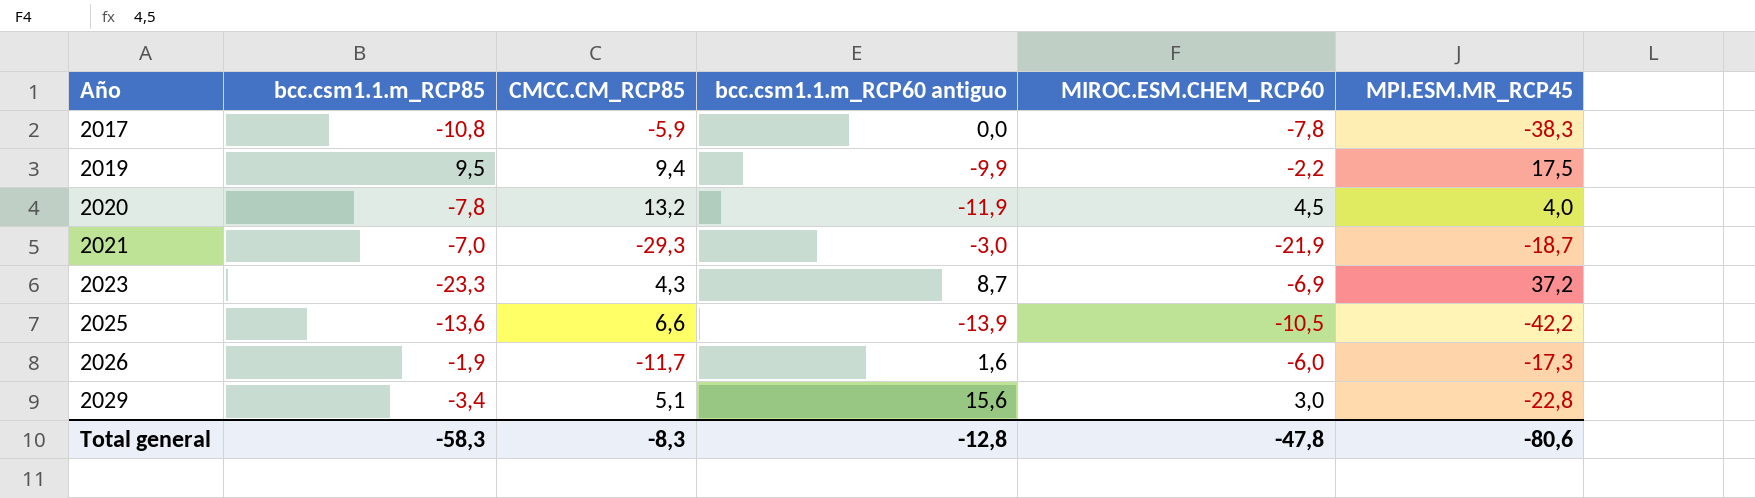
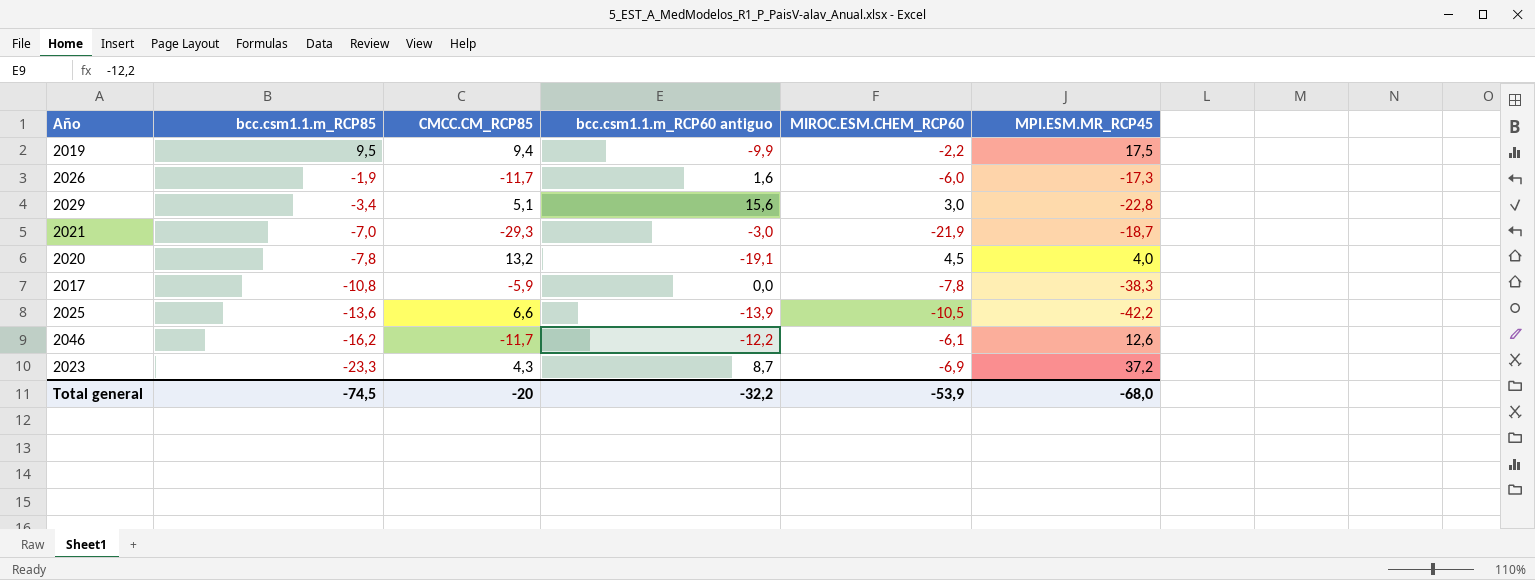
row order: Año ascending -> bcc.csm1.1.m_RCP85 descending
2020 | bcc.csm1.1.m_RCP60 antiguo: -11,9 -> -19,1
row 2046: none -> -16,2 | -11,7 | -12,2 | -6,1 | 12,6
Total general | bcc.csm1.1.m_RCP85: -58,3 -> -74,5
Total general | CMCC.CM_RCP85: -8,3 -> -20
Total general | bcc.csm1.1.m_RCP60 antiguo: -12,8 -> -32,2
Total general | MIROC.ESM.CHEM_RCP60: -47,8 -> -53,9
Total general | MPI.ESM.MR_RCP45: -80,6 -> -68,0

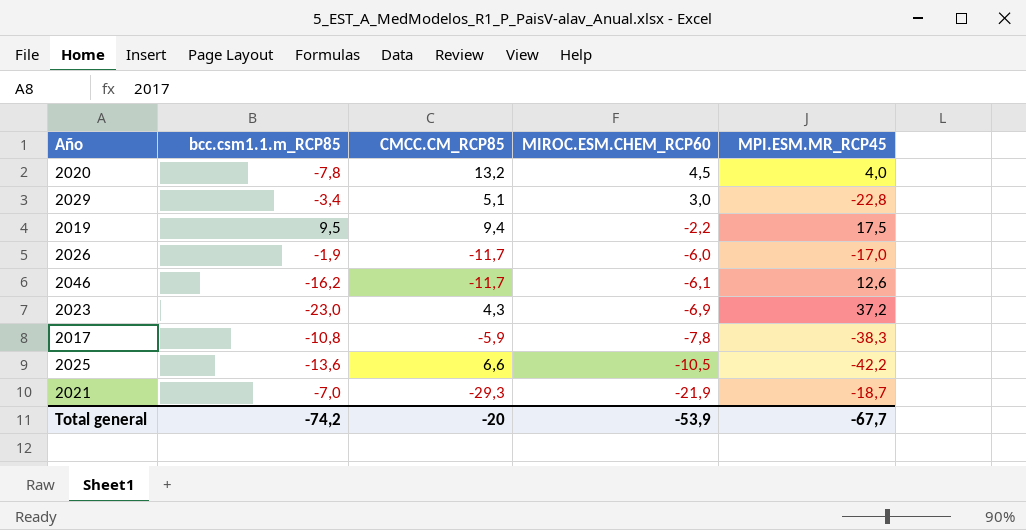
row order: bcc.csm1.1.m_RCP85 descending -> MIROC.ESM.CHEM_RCP60 descending
column bcc.csm1.1.m_RCP60 antiguo | position: 4 -> none
2026 | MPI.ESM.MR_RCP45: -17,3 -> -17,0
2023 | bcc.csm1.1.m_RCP85: -23,3 -> -23,0
Total general | bcc.csm1.1.m_RCP85: -74,5 -> -74,2
Total general | MPI.ESM.MR_RCP45: -68,0 -> -67,7

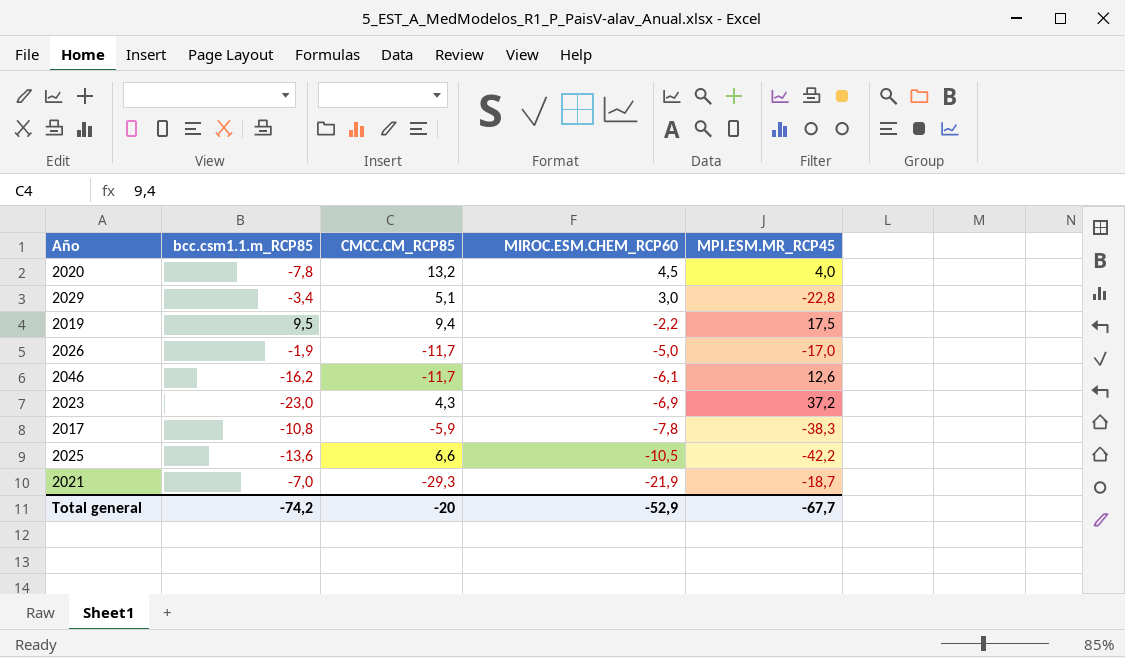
2026 | MIROC.ESM.CHEM_RCP60: -6,0 -> -5,0
Total general | MIROC.ESM.CHEM_RCP60: -53,9 -> -52,9

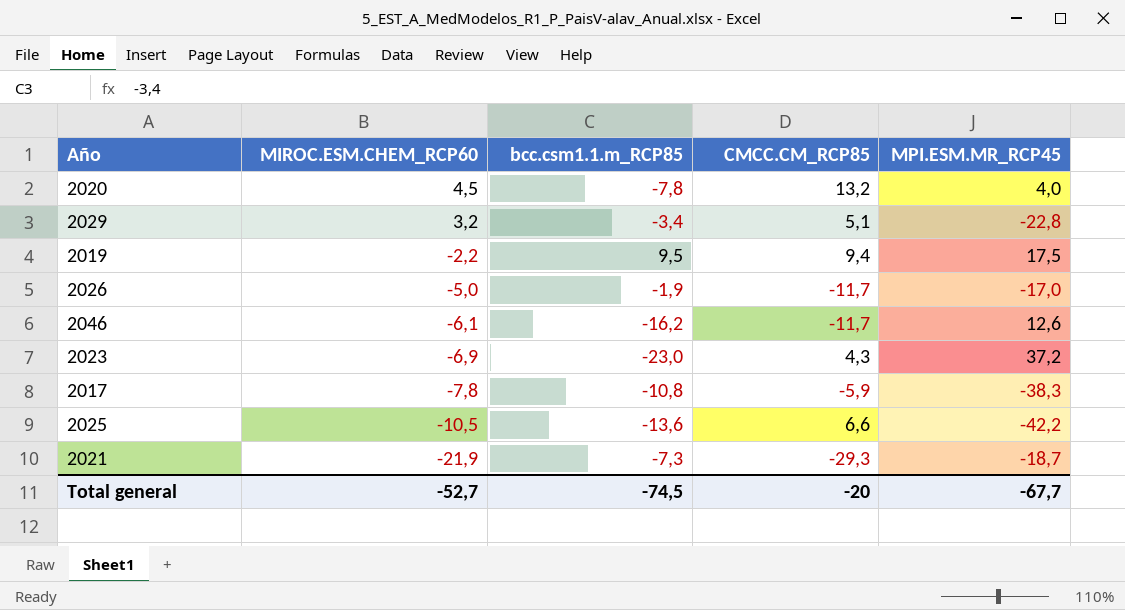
column MIROC.ESM.CHEM_RCP60 | position: 4 -> 2
2029 | MIROC.ESM.CHEM_RCP60: 3,0 -> 3,2
2021 | bcc.csm1.1.m_RCP85: -7,0 -> -7,3
Total general | MIROC.ESM.CHEM_RCP60: -52,9 -> -52,7
Total general | bcc.csm1.1.m_RCP85: -74,2 -> -74,5

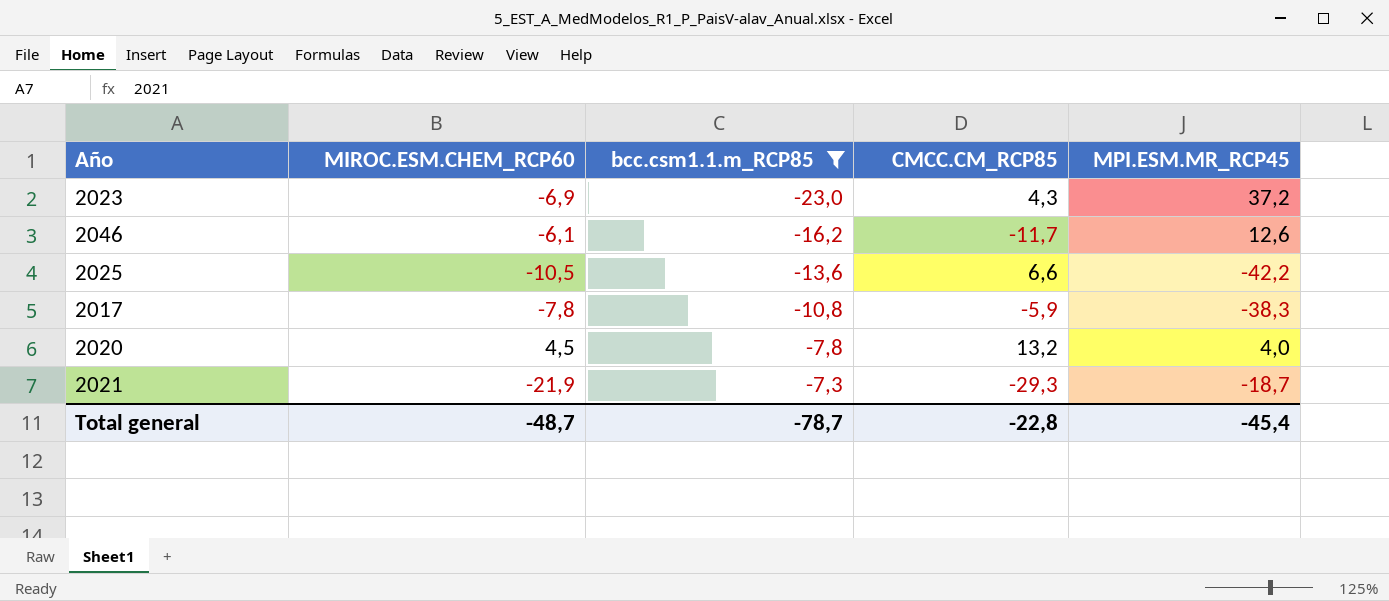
filter: none -> bcc.csm1.1.m_RCP85 <= -7,3
row order: MIROC.ESM.CHEM_RCP60 descending -> bcc.csm1.1.m_RCP85 ascending
Total general | MIROC.ESM.CHEM_RCP60: -52,7 -> -48,7
Total general | bcc.csm1.1.m_RCP85: -74,5 -> -78,7
Total general | CMCC.CM_RCP85: -20 -> -22,8
Total general | MPI.ESM.MR_RCP45: -67,7 -> -45,4

